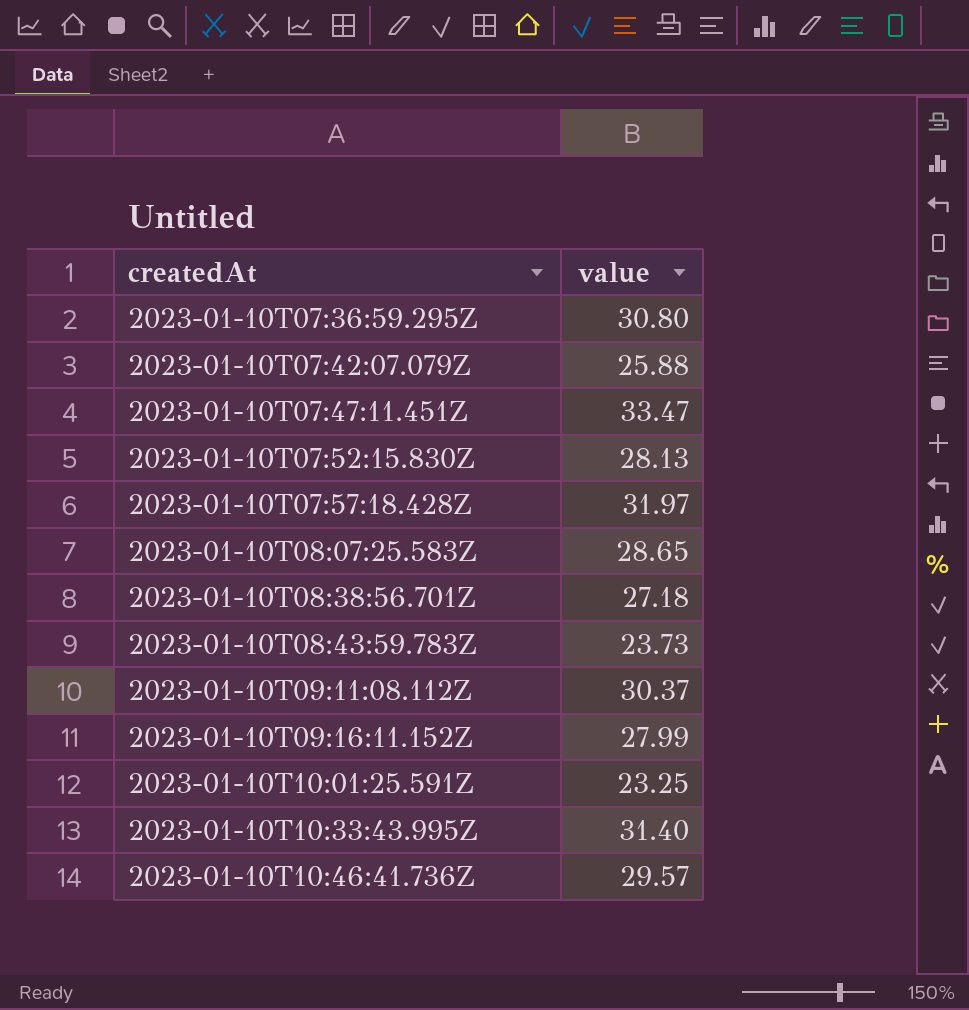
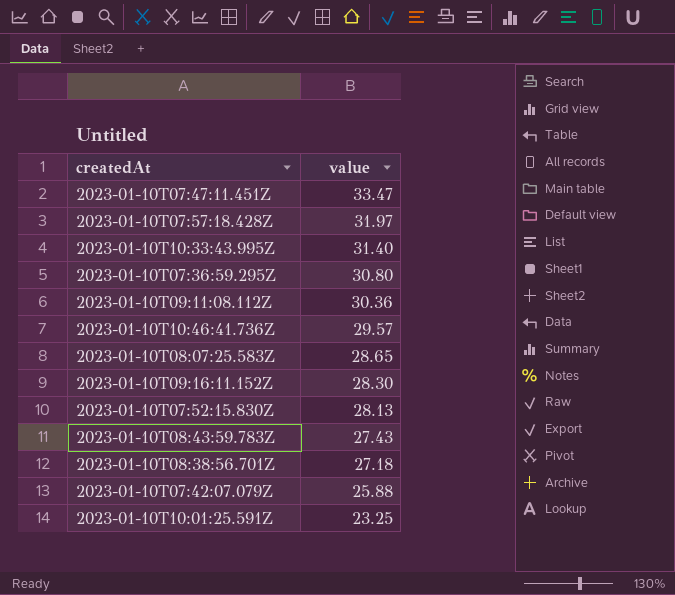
row order: createdAt ascending -> value descending
2023-01-10T09:11:08.112Z | value: 30.37 -> 30.36
2023-01-10T09:16:11.152Z | value: 27.99 -> 28.30
2023-01-10T08:43:59.783Z | value: 23.73 -> 27.43

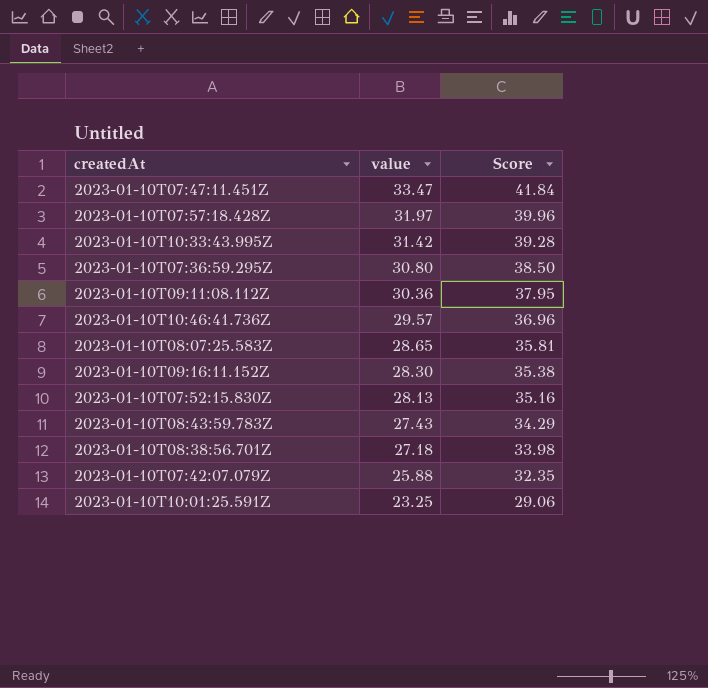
column Score | formula: none -> [value] * 1.25
2023-01-10T10:33:43.995Z | value: 31.40 -> 31.42

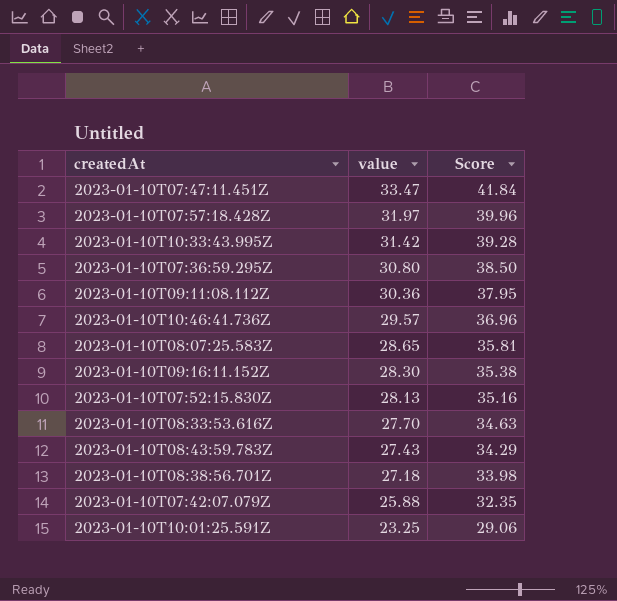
row 2023-01-10T08:33:53.616Z: none -> 27.70 | 34.63

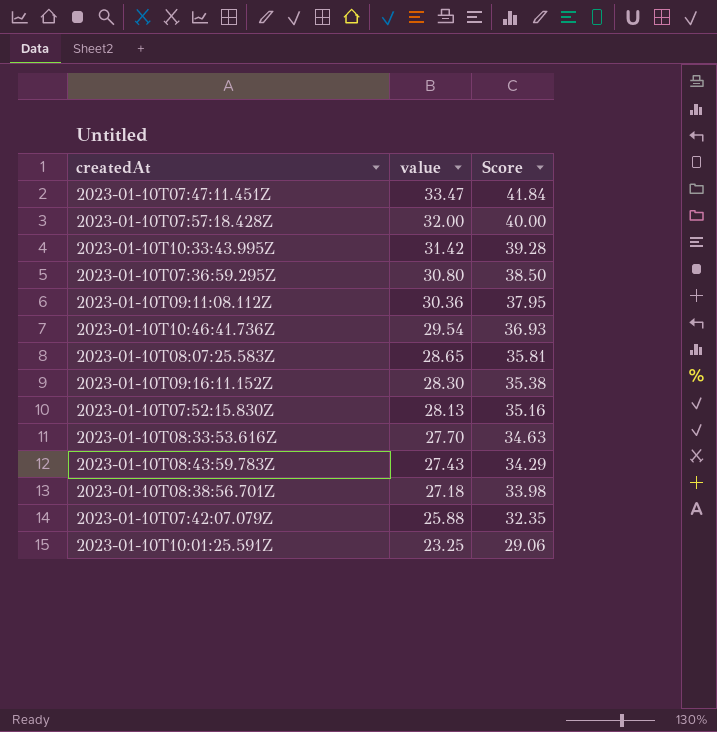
2023-01-10T07:57:18.428Z | value: 31.97 -> 32.00
2023-01-10T07:57:18.428Z | Score: 39.96 -> 40.00
2023-01-10T10:46:41.736Z | value: 29.57 -> 29.54
2023-01-10T10:46:41.736Z | Score: 36.96 -> 36.93

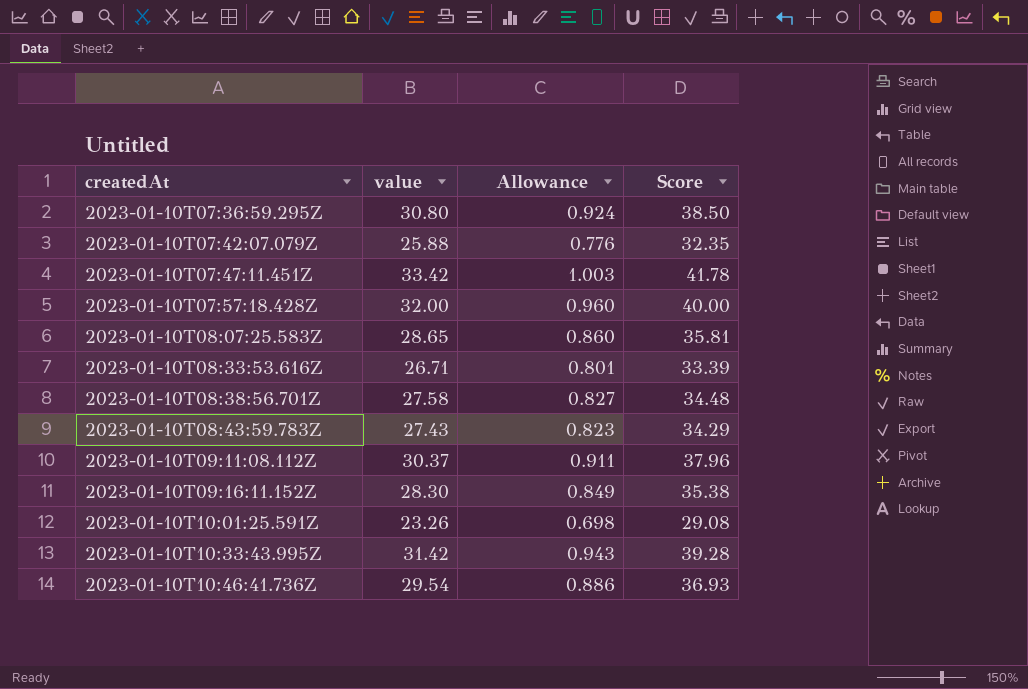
row order: value descending -> createdAt ascending
column Allowance | formula: none -> [value] * 0.03
row 2023-01-10T07:52:15.830Z: 28.13 | 35.16 -> none
2023-01-10T07:47:11.451Z | value: 33.47 -> 33.42
2023-01-10T07:47:11.451Z | Score: 41.84 -> 41.78
2023-01-10T08:33:53.616Z | value: 27.70 -> 26.71
2023-01-10T08:33:53.616Z | Score: 34.63 -> 33.39
2023-01-10T08:38:56.701Z | value: 27.18 -> 27.58
2023-01-10T08:38:56.701Z | Score: 33.98 -> 34.48
2023-01-10T09:11:08.112Z | value: 30.36 -> 30.37
2023-01-10T09:11:08.112Z | Score: 37.95 -> 37.96
2023-01-10T10:01:25.591Z | value: 23.25 -> 23.26
2023-01-10T10:01:25.591Z | Score: 29.06 -> 29.08

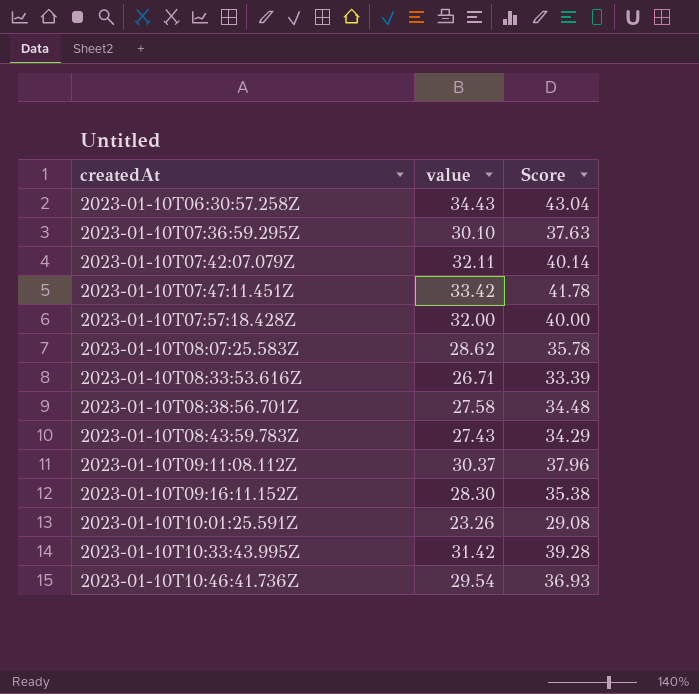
column Allowance | formula: [value] * 0.03 -> none
row 2023-01-10T06:30:57.258Z: none -> 34.43 | 43.04
2023-01-10T07:36:59.295Z | value: 30.80 -> 30.10
2023-01-10T07:36:59.295Z | Score: 38.50 -> 37.63
2023-01-10T07:42:07.079Z | value: 25.88 -> 32.11
2023-01-10T07:42:07.079Z | Score: 32.35 -> 40.14
2023-01-10T08:07:25.583Z | value: 28.65 -> 28.62
2023-01-10T08:07:25.583Z | Score: 35.81 -> 35.78

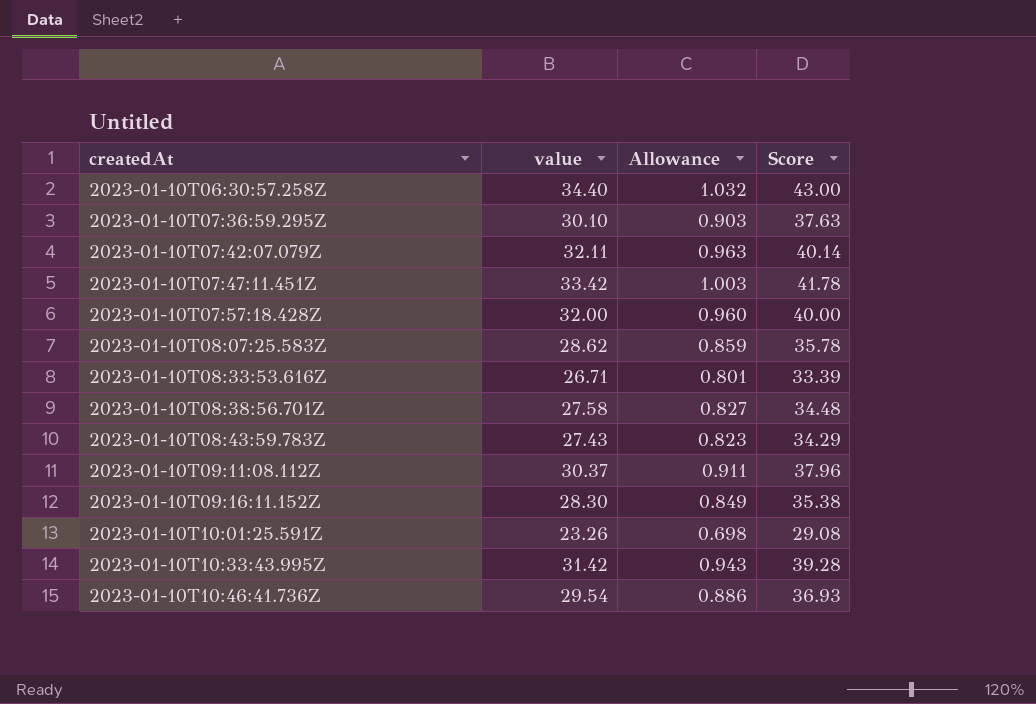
column Allowance | formula: none -> [value] * 0.03
2023-01-10T06:30:57.258Z | value: 34.43 -> 34.40
2023-01-10T06:30:57.258Z | Score: 43.04 -> 43.00

